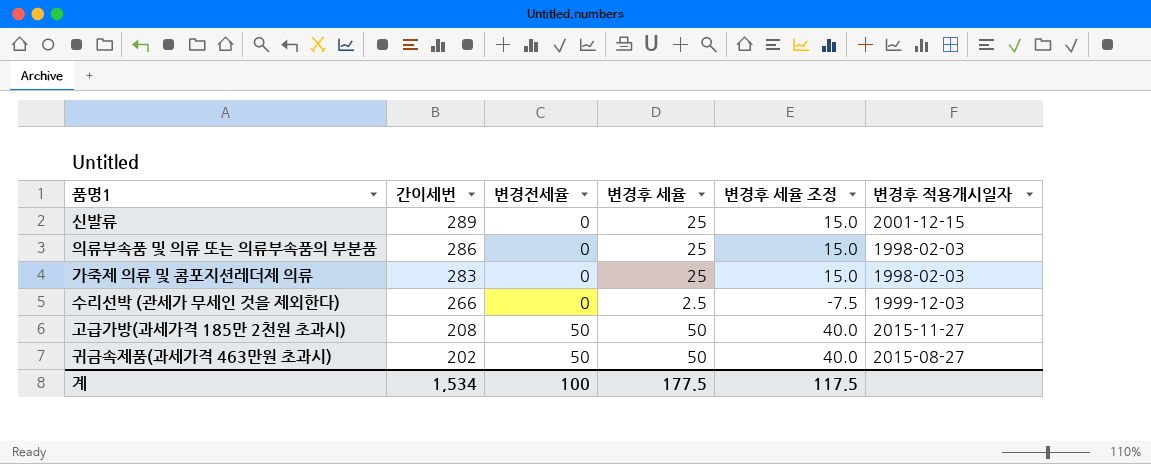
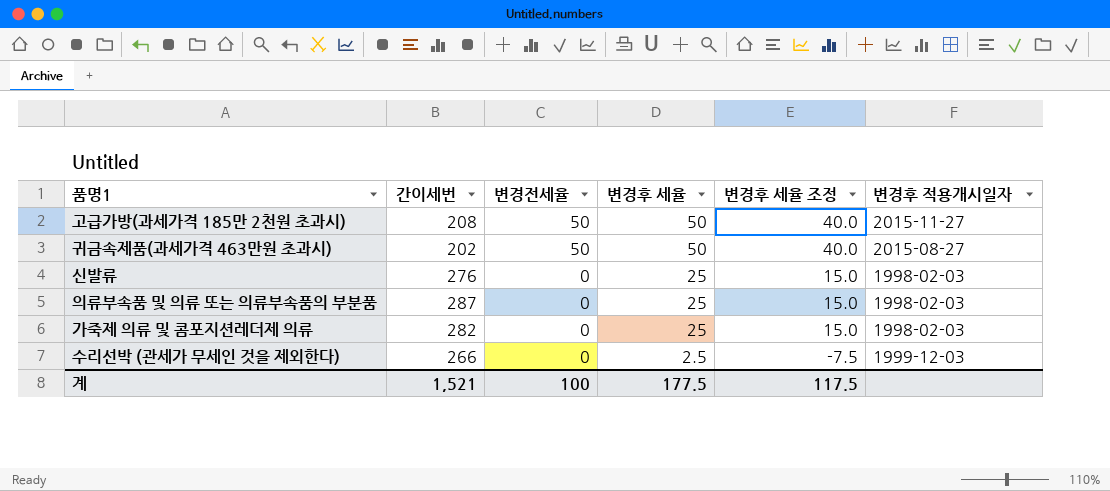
row order: 간이세번 descending -> 변경전세율 descending
신발류 | 간이세번: 289 -> 276
신발류 | 변경후 적용개시일자: 2001-12-15 -> 1998-02-03
의류부속품 및 의류 또는 의류부속품의 부분품 | 간이세번: 286 -> 287
가죽제 의류 및 콤포지션레더제 의류 | 간이세번: 283 -> 282
계 | 간이세번: 1,534 -> 1,521

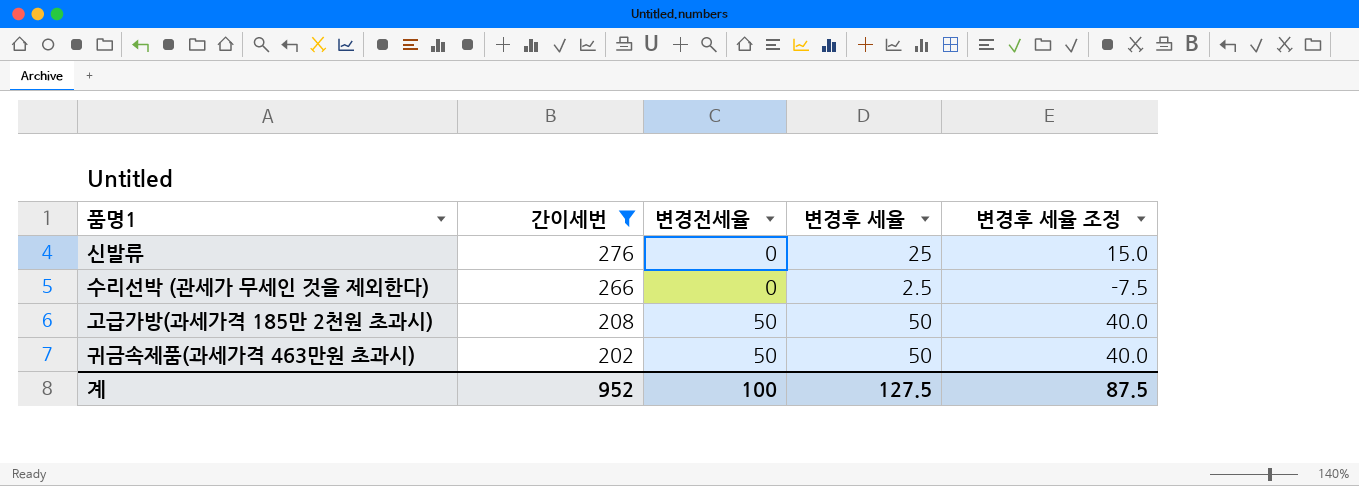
filter: none -> 간이세번 <= 276
row order: 변경전세율 descending -> 간이세번 descending
column 변경후 적용개시일자 | position: 6 -> none
계 | 간이세번: 1,521 -> 952
계 | 변경후 세율: 177.5 -> 127.5
계 | 변경후 세율 조정: 117.5 -> 87.5

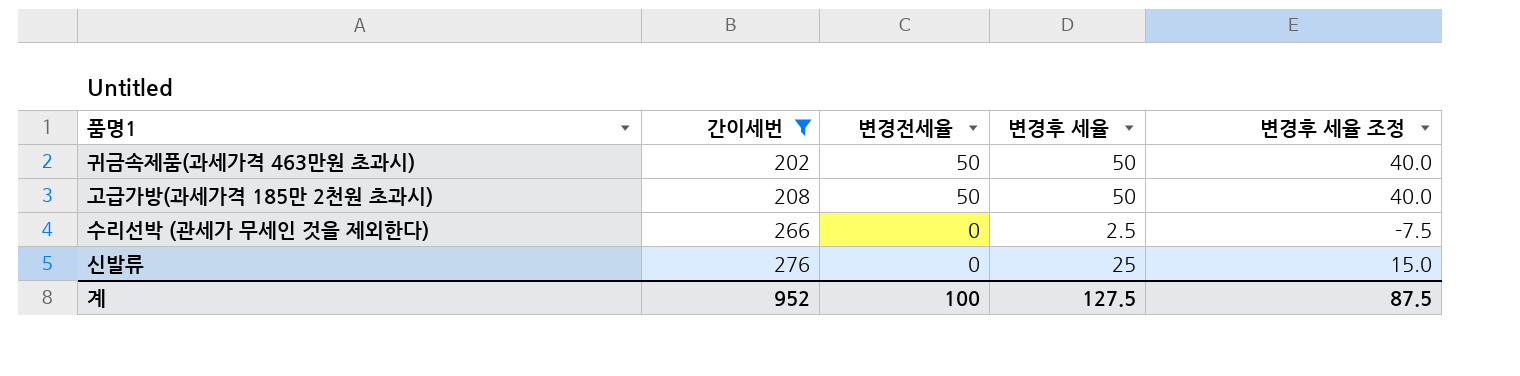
row order: 간이세번 descending -> 간이세번 ascending

